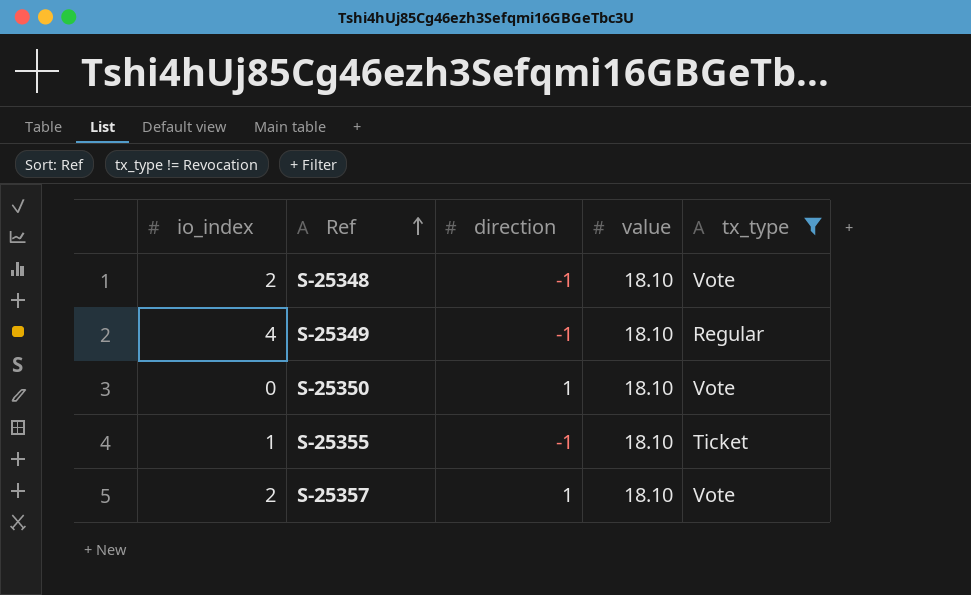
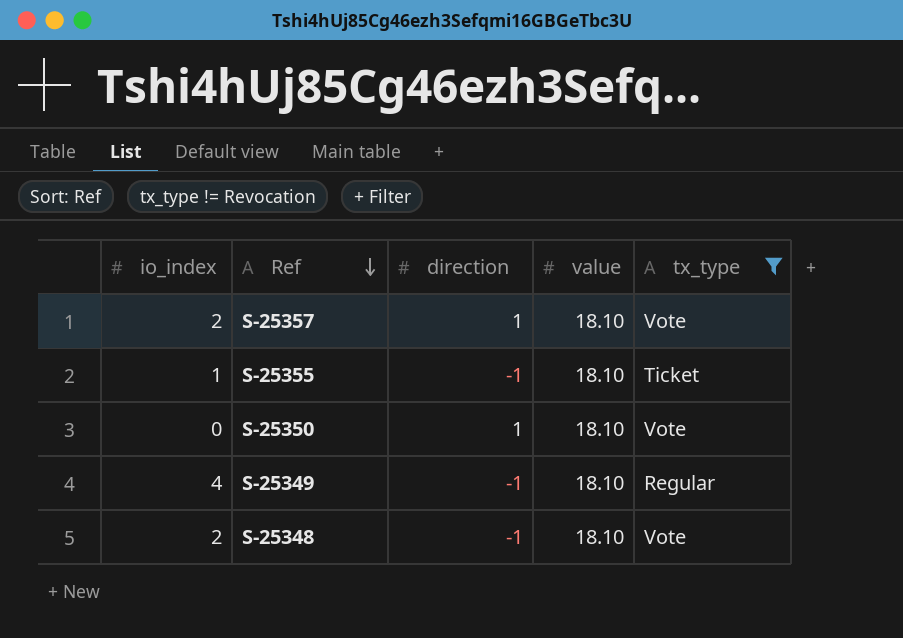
row order: Ref ascending -> Ref descending

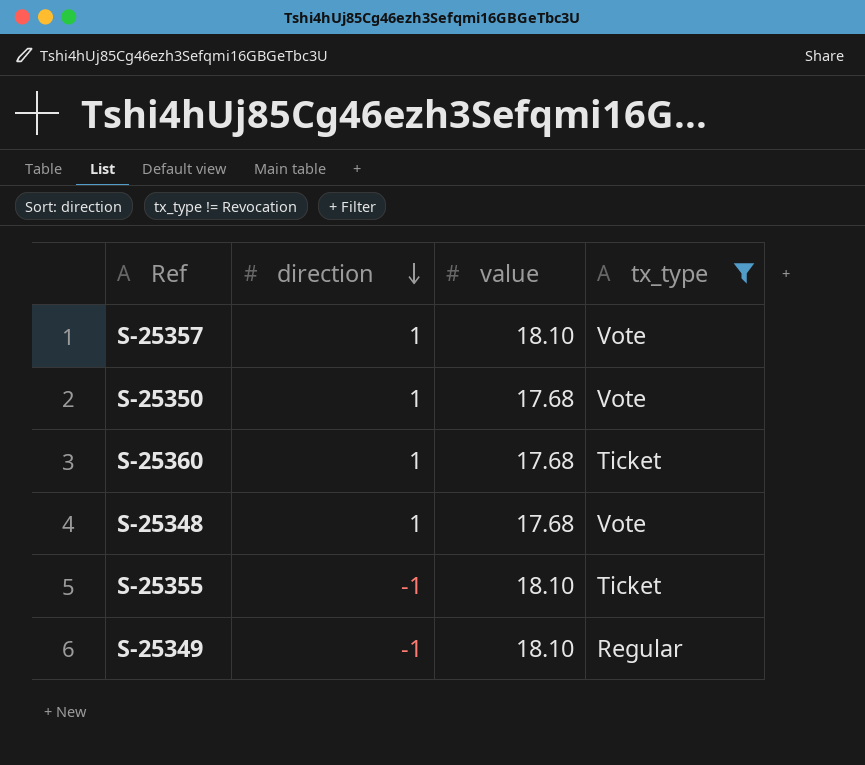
row order: Ref descending -> direction descending
column io_index | position: 1 -> none
S-25350 | value: 18.10 -> 17.68
row S-25360: none -> 1 | 17.68 | Ticket
S-25348 | direction: -1 -> 1
S-25348 | value: 18.10 -> 17.68

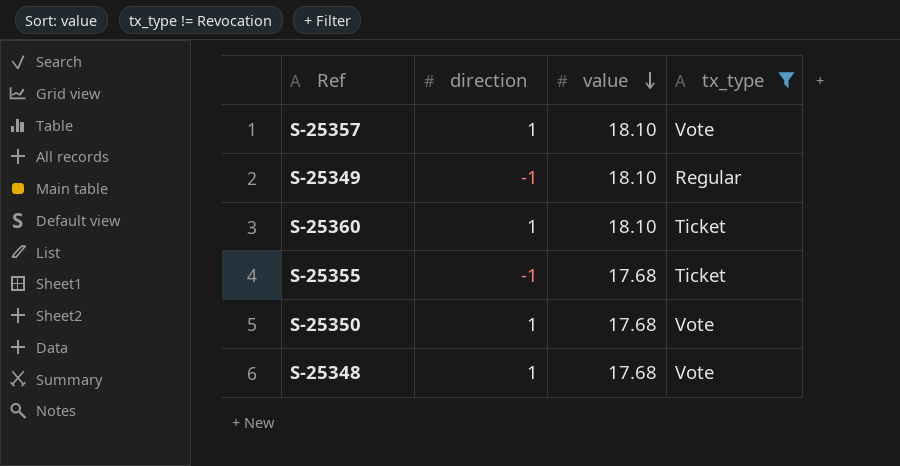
row order: direction descending -> value descending
S-25360 | value: 17.68 -> 18.10
S-25355 | value: 18.10 -> 17.68

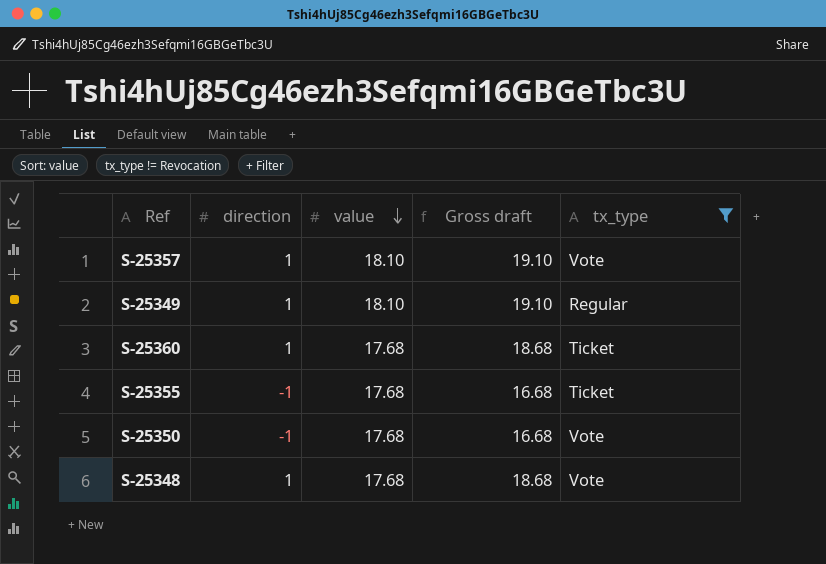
column Gross draft | formula: none -> [direction] + [value]
S-25349 | direction: -1 -> 1
S-25360 | value: 18.10 -> 17.68
S-25350 | direction: 1 -> -1

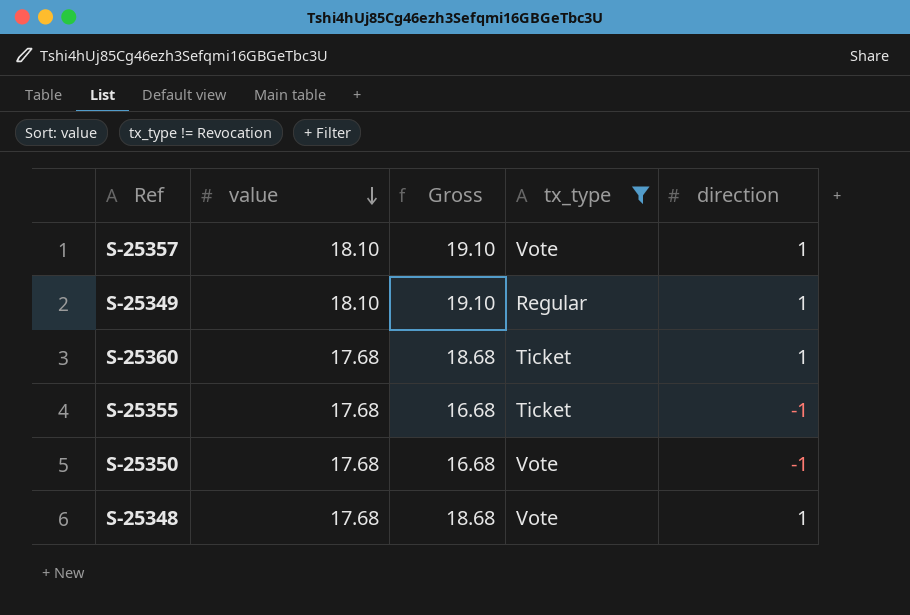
column name: Gross draft -> Gross
column direction | position: 2 -> 5

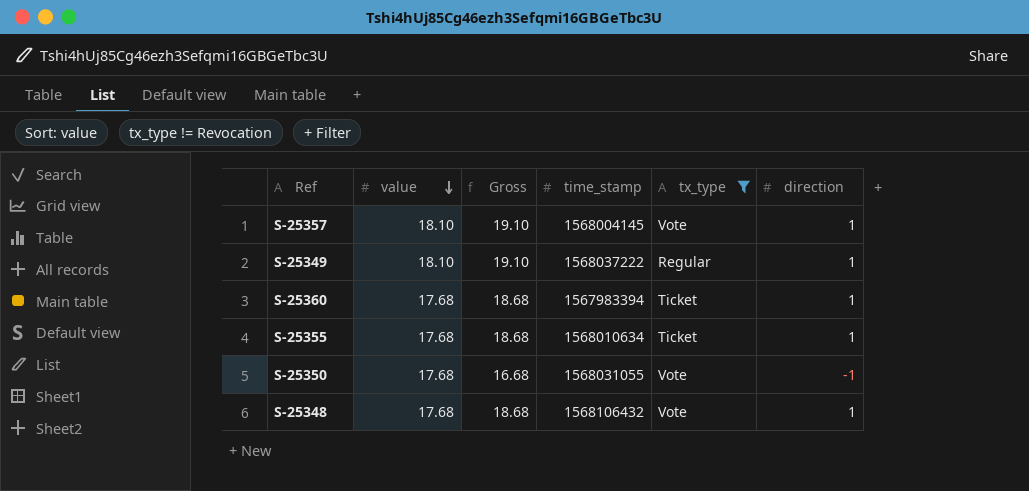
column time_stamp | position: none -> 4
S-25355 | Gross: 16.68 -> 18.68
S-25355 | direction: -1 -> 1

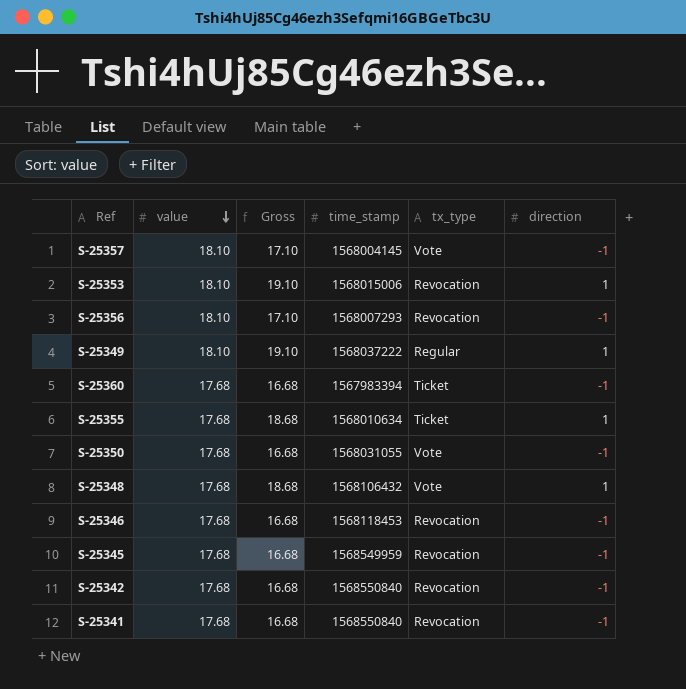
filter: tx_type != Revocation -> none
S-25357 | Gross: 19.10 -> 17.10
S-25357 | direction: 1 -> -1
S-25360 | Gross: 18.68 -> 16.68
S-25360 | direction: 1 -> -1

